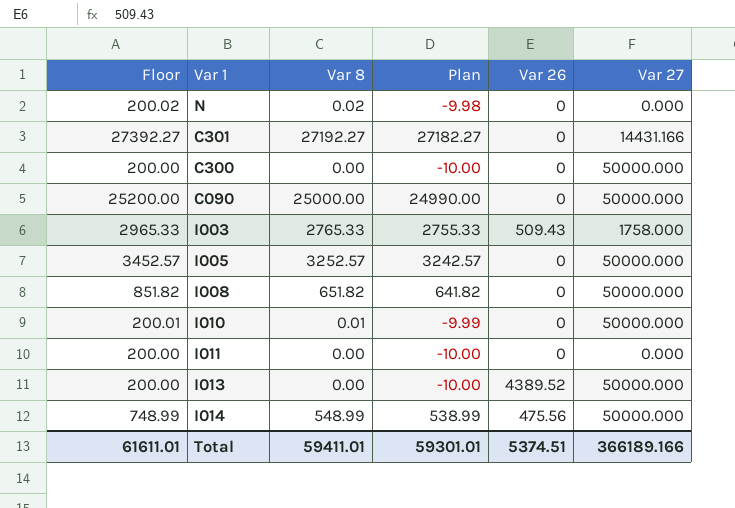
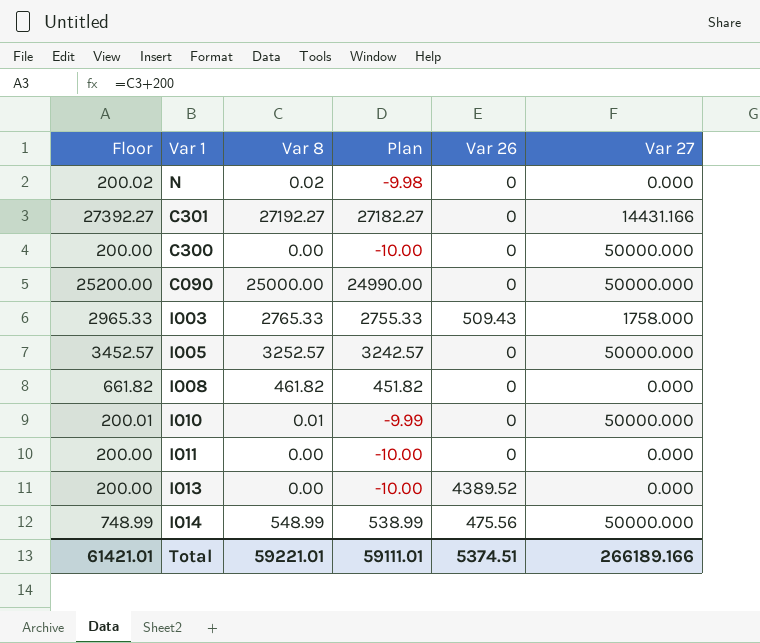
I008 | Floor: 851.82 -> 661.82
I008 | Var 8: 651.82 -> 461.82
I008 | Plan: 641.82 -> 451.82
I008 | Var 27: 50000.000 -> 0.000
I013 | Var 27: 50000.000 -> 0.000
Total | Floor: 61611.01 -> 61421.01
Total | Var 8: 59411.01 -> 59221.01
Total | Plan: 59301.01 -> 59111.01
Total | Var 27: 366189.166 -> 266189.166

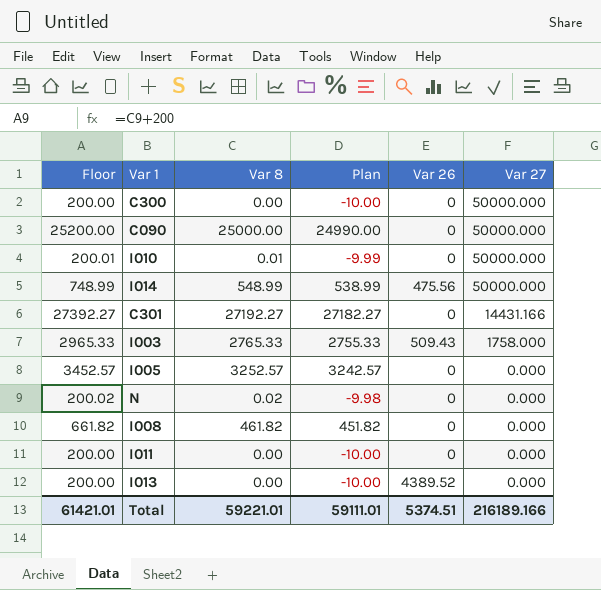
row order: none -> Var 27 descending
I005 | Var 27: 50000.000 -> 0.000
Total | Var 27: 266189.166 -> 216189.166

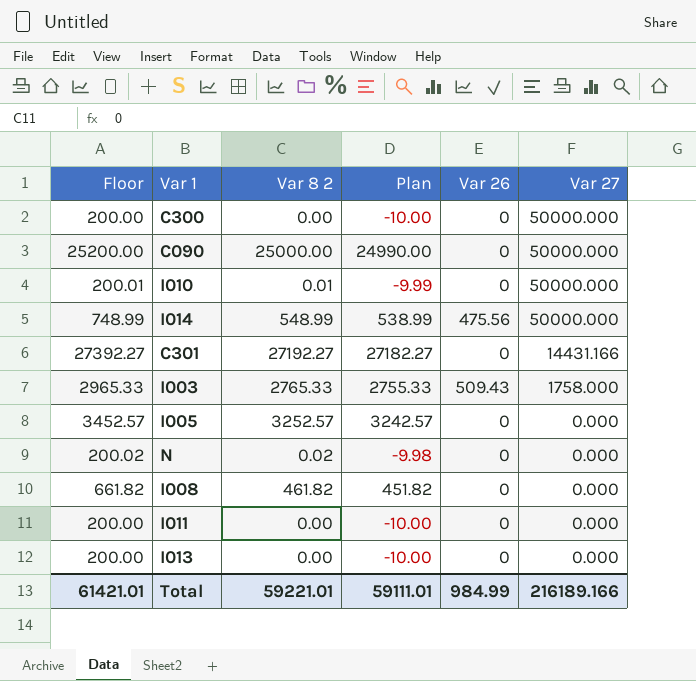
column name: Var 8 -> Var 8 2
I013 | Var 26: 4389.52 -> 0
Total | Var 26: 5374.51 -> 984.99

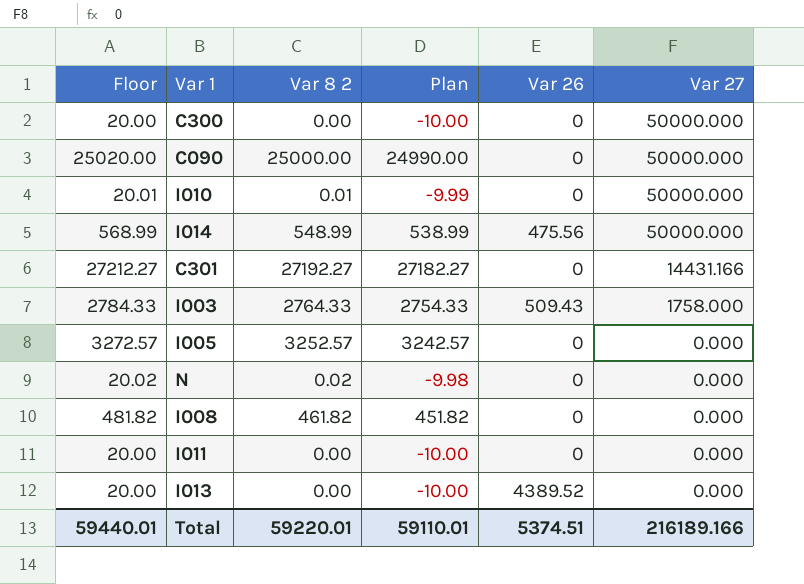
column Floor | formula: [Var 8 2] + 200 -> [Var 8 2] + 20
I003 | Var 8 2: 2765.33 -> 2764.33
I003 | Plan: 2755.33 -> 2754.33
I013 | Var 26: 0 -> 4389.52
Total | Floor: 61421.01 -> 59440.01
Total | Var 8 2: 59221.01 -> 59220.01
Total | Plan: 59111.01 -> 59110.01
Total | Var 26: 984.99 -> 5374.51

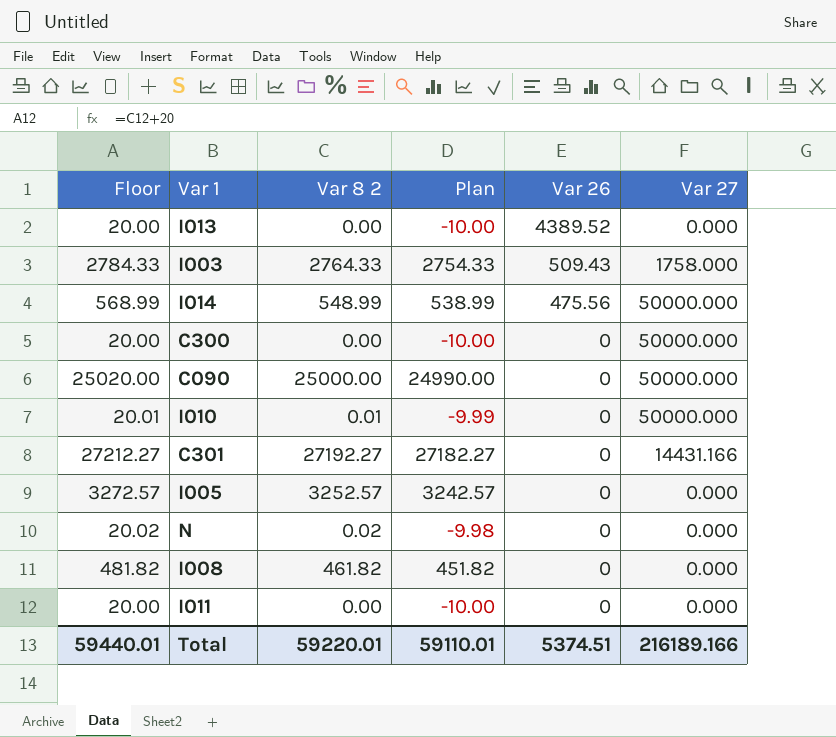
row order: Var 27 descending -> Var 26 descending

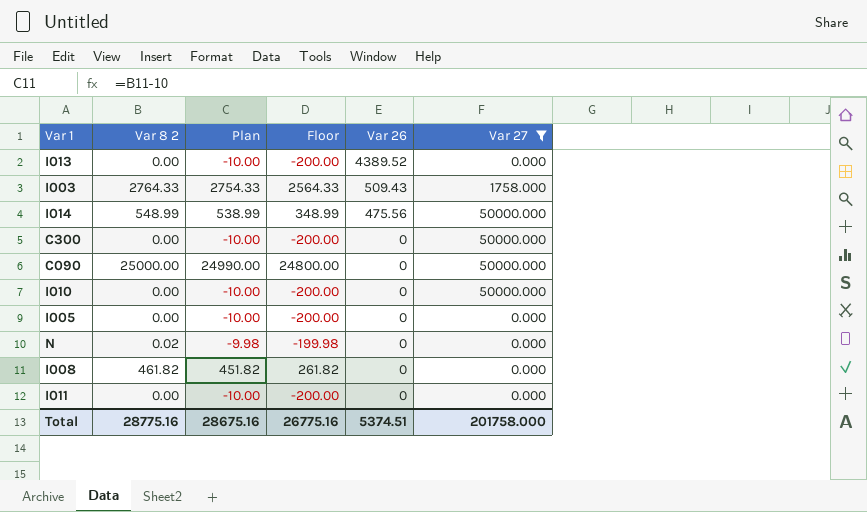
filter: none -> Var 27 != 14431.166
column Floor | formula: [Var 8 2] + 20 -> [Var 8 2] - 200
column Floor | position: 1 -> 4
I010 | Var 8 2: 0.01 -> 0.00
I010 | Plan: -9.99 -> -10.00
I005 | Var 8 2: 3252.57 -> 0.00
I005 | Plan: 3242.57 -> -10.00
Total | Var 8 2: 59220.01 -> 28775.16
Total | Plan: 59110.01 -> 28675.16
Total | Floor: 59440.01 -> 26775.16
Total | Var 27: 216189.166 -> 201758.000

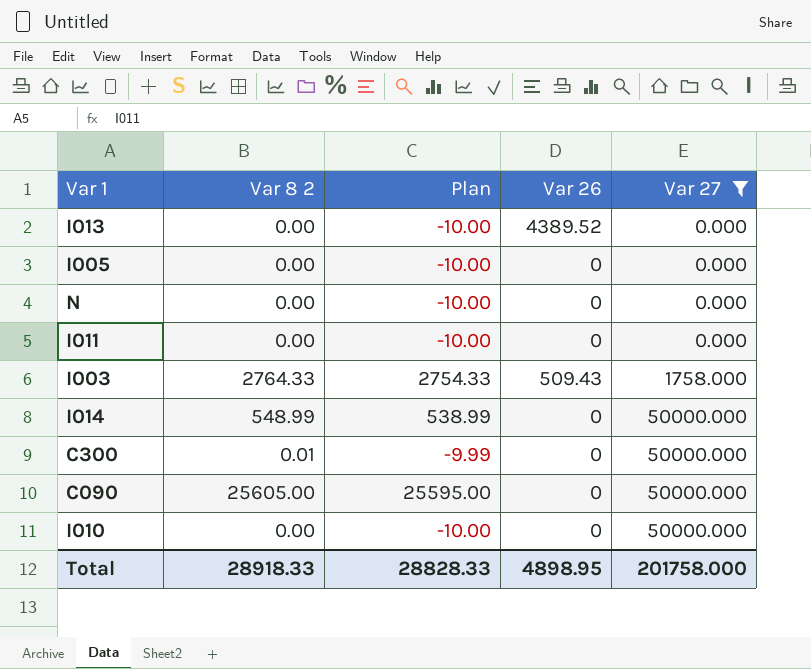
row order: Var 26 descending -> Var 27 ascending
column Floor | formula: [Var 8 2] - 200 -> none
row I008: 461.82 | 451.82 | 261.82 | 0 | 0.000 -> none
N | Var 8 2: 0.02 -> 0.00
N | Plan: -9.98 -> -10.00
I014 | Var 26: 475.56 -> 0
C300 | Var 8 2: 0.00 -> 0.01
C300 | Plan: -10.00 -> -9.99
C090 | Var 8 2: 25000.00 -> 25605.00
C090 | Plan: 24990.00 -> 25595.00
Total | Var 8 2: 28775.16 -> 28918.33
Total | Plan: 28675.16 -> 28828.33
Total | Var 26: 5374.51 -> 4898.95

